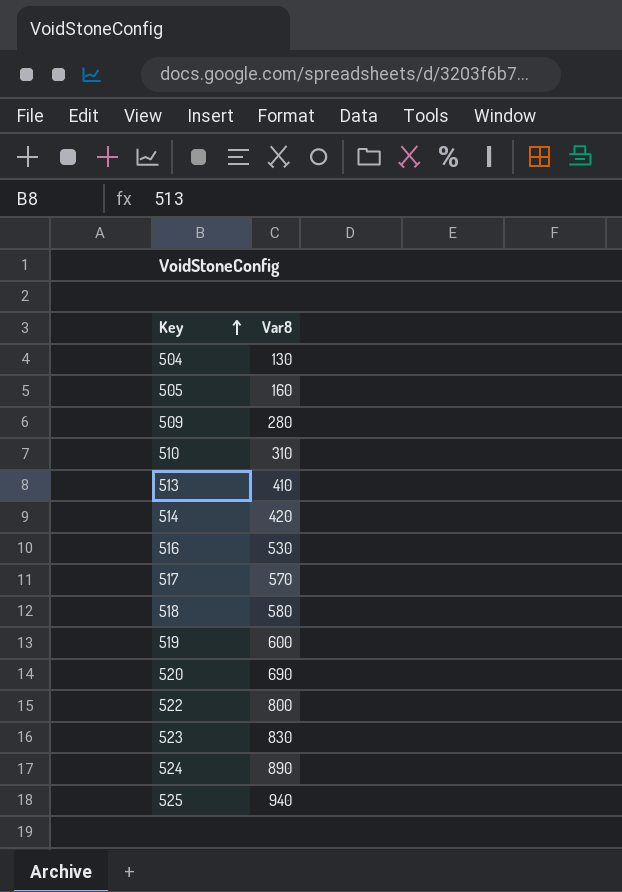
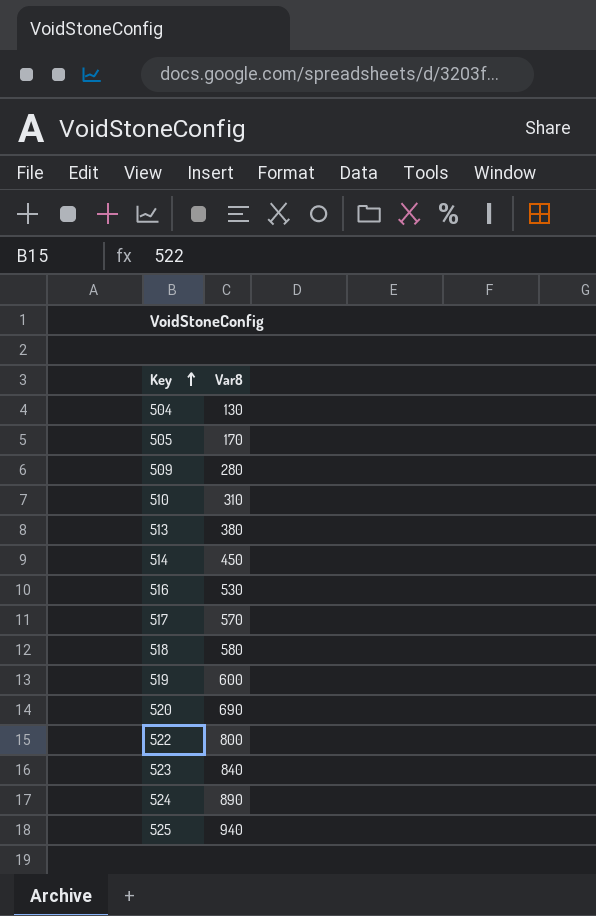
505 | Var8: 160 -> 170
513 | Var8: 410 -> 380
514 | Var8: 420 -> 450
523 | Var8: 830 -> 840

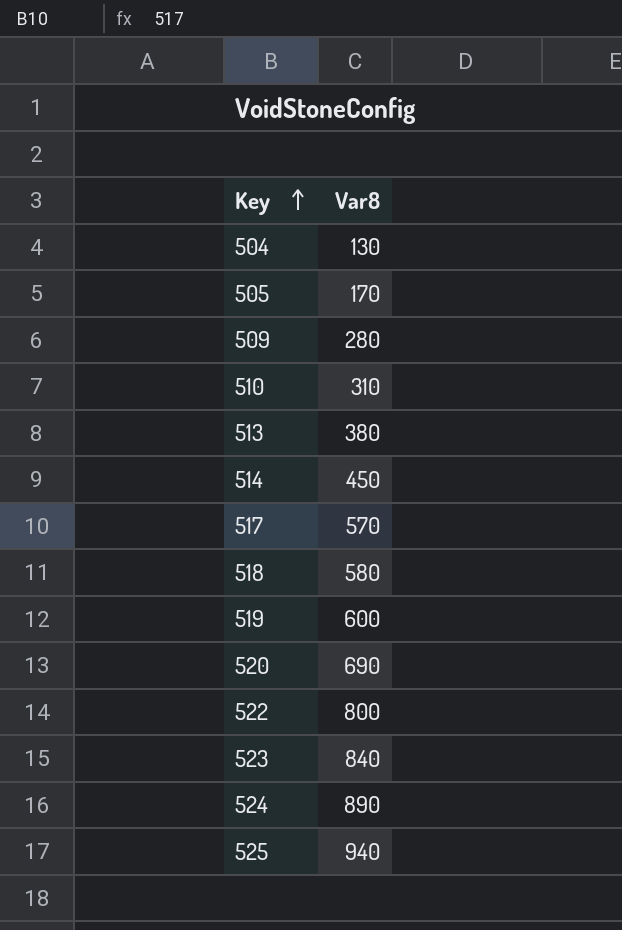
row 516: 530 -> none

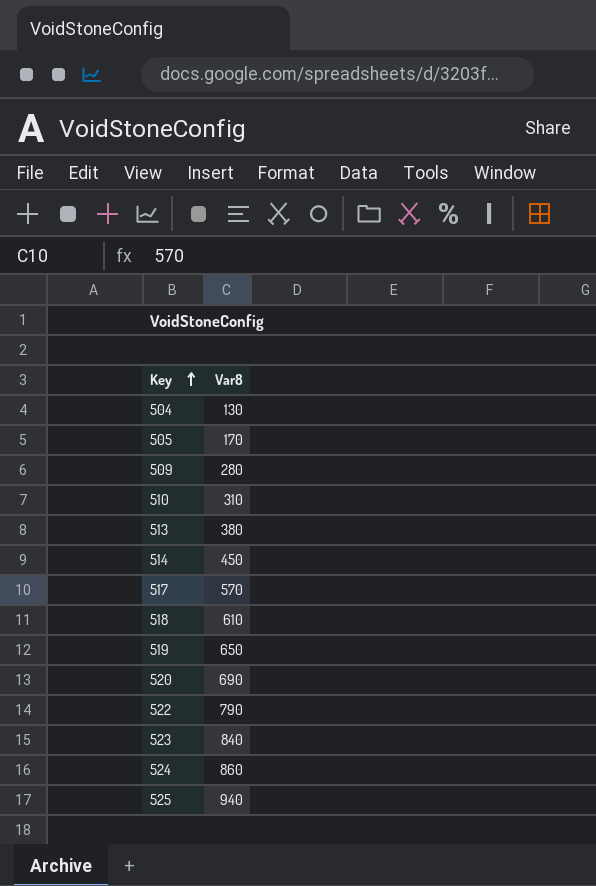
518 | Var8: 580 -> 610
519 | Var8: 600 -> 650
522 | Var8: 800 -> 790
524 | Var8: 890 -> 860

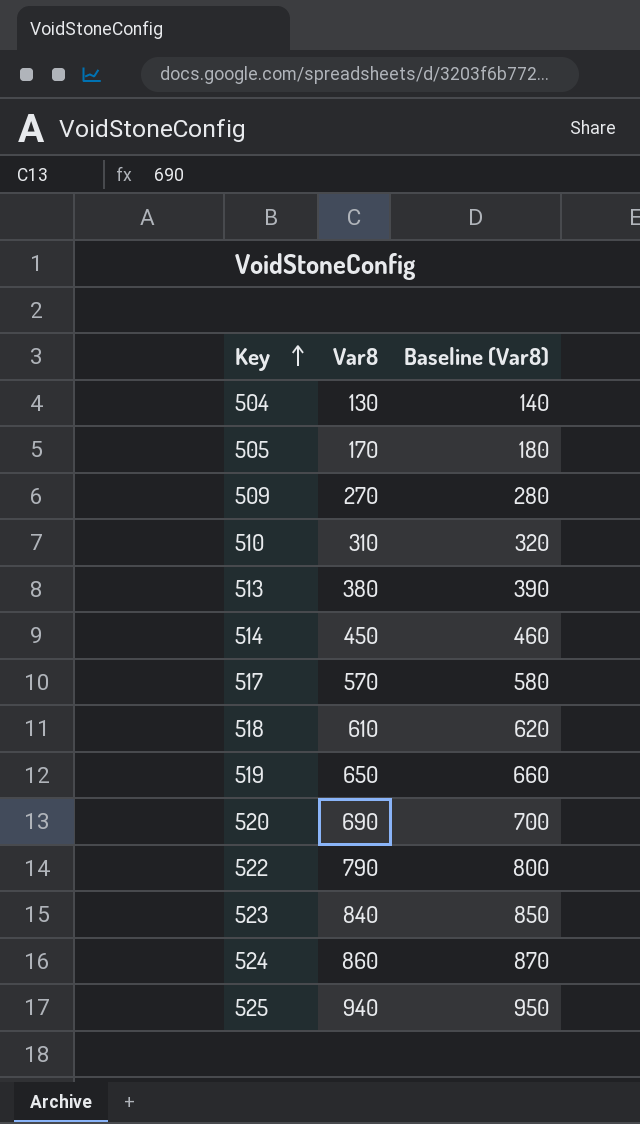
column Baseline (Var8) | formula: none -> [Var8] + 10
509 | Var8: 280 -> 270

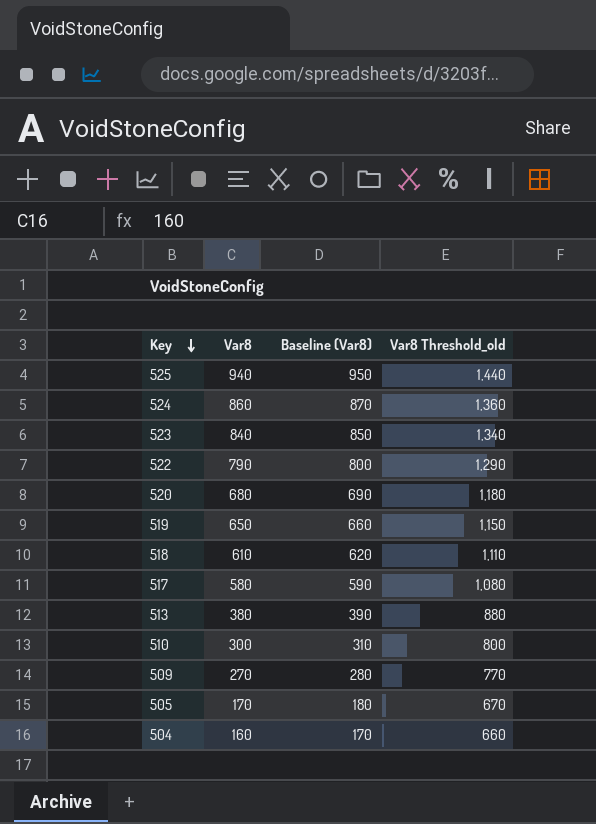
row order: Key ascending -> Key descending
column Var8 Threshold_old | formula: none -> [Var8] + 500
row 514: 450 | 460 -> none
520 | Var8: 690 -> 680
520 | Baseline (Var8): 700 -> 690
517 | Var8: 570 -> 580
517 | Baseline (Var8): 580 -> 590
510 | Var8: 310 -> 300
510 | Baseline (Var8): 320 -> 310
504 | Var8: 130 -> 160
504 | Baseline (Var8): 140 -> 170

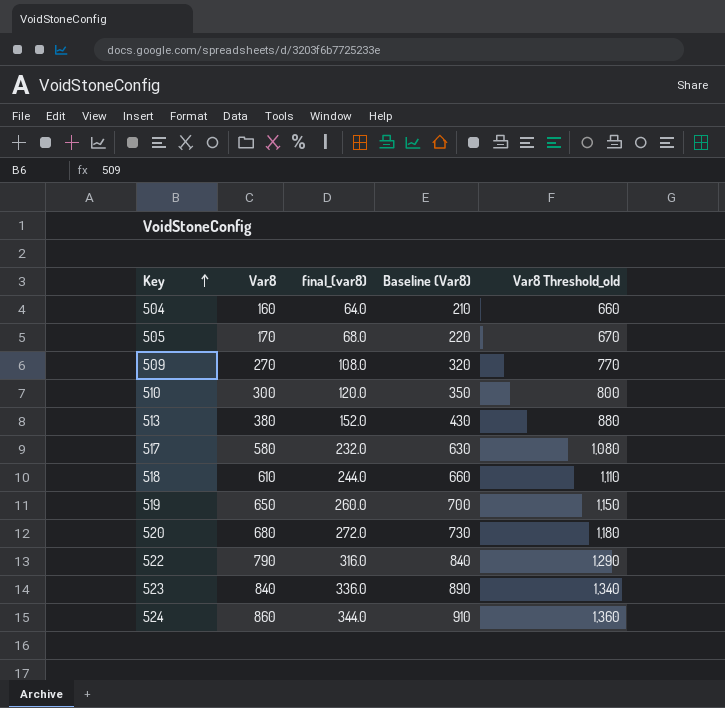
row order: Key descending -> Key ascending
column final_(var8) | formula: none -> [Var8] * 0.4
column Baseline (Var8) | formula: [Var8] + 10 -> [Var8] + 50
row 525: 940 | 950 | 1,440 -> none

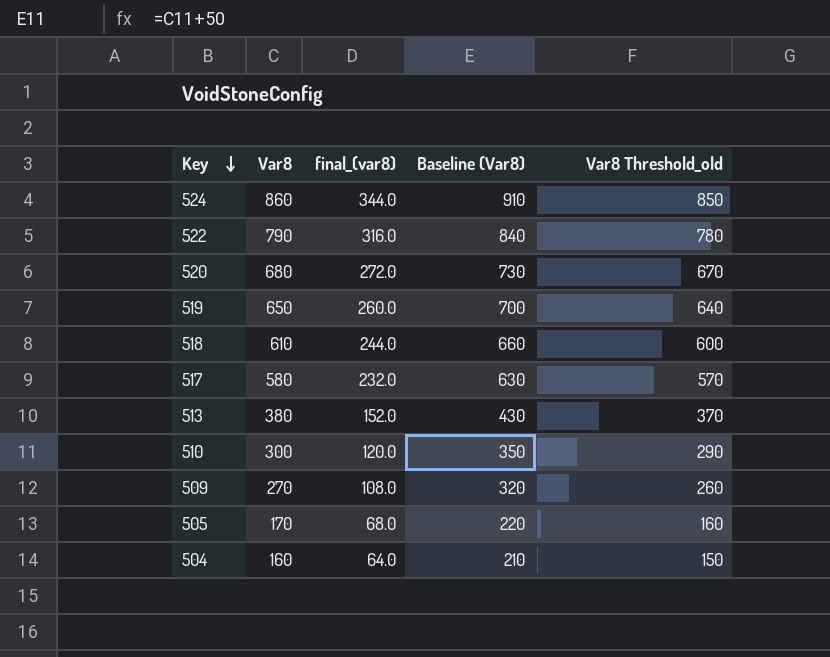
row order: Key ascending -> Key descending
column Var8 Threshold_old | formula: [Var8] + 500 -> [Var8] - 10
row 523: 840 | 336.0 | 890 | 1,340 -> none

